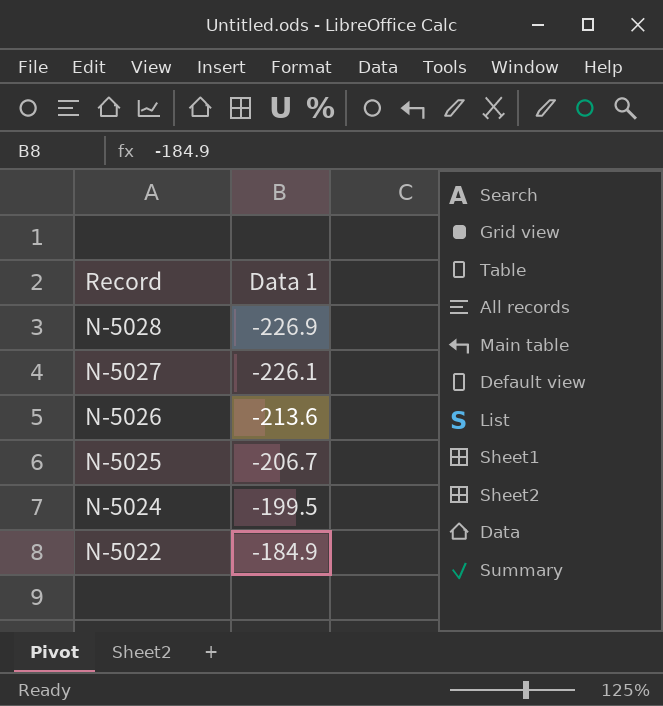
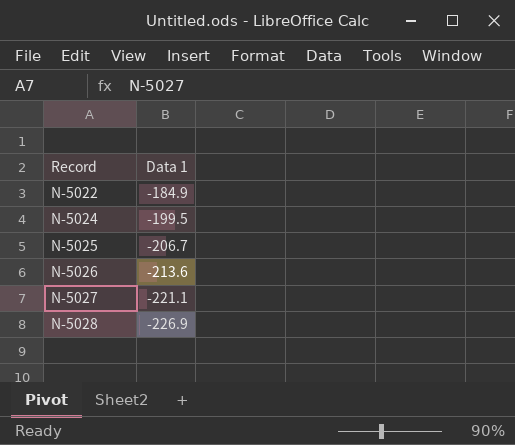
row order: Record descending -> Record ascending
N-5027 | Data 1: -226.1 -> -221.1

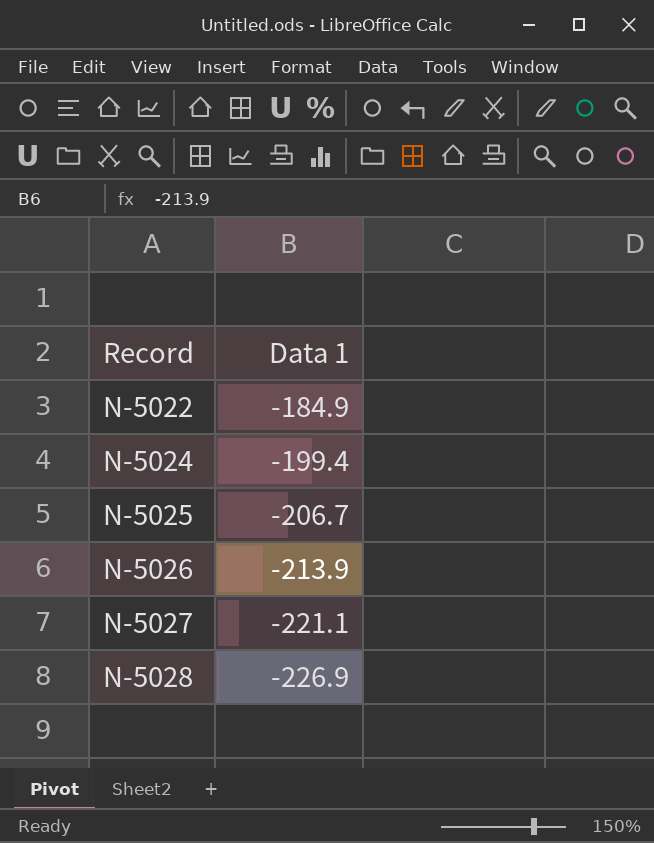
N-5024 | Data 1: -199.5 -> -199.4
N-5026 | Data 1: -213.6 -> -213.9

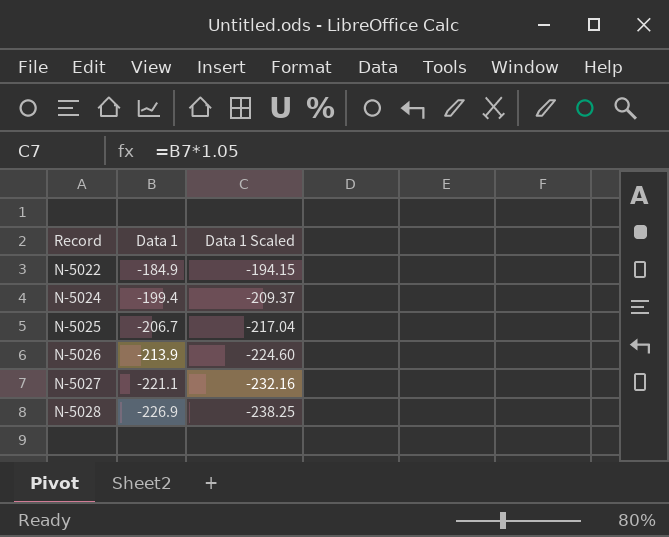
column Data 1 Scaled | formula: none -> [Data 1] * 1.05

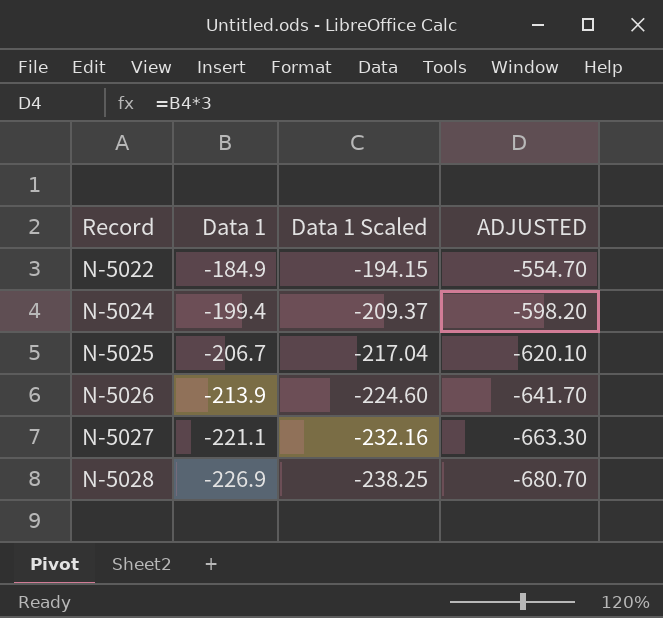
column ADJUSTED | formula: none -> [Data 1] * 3

